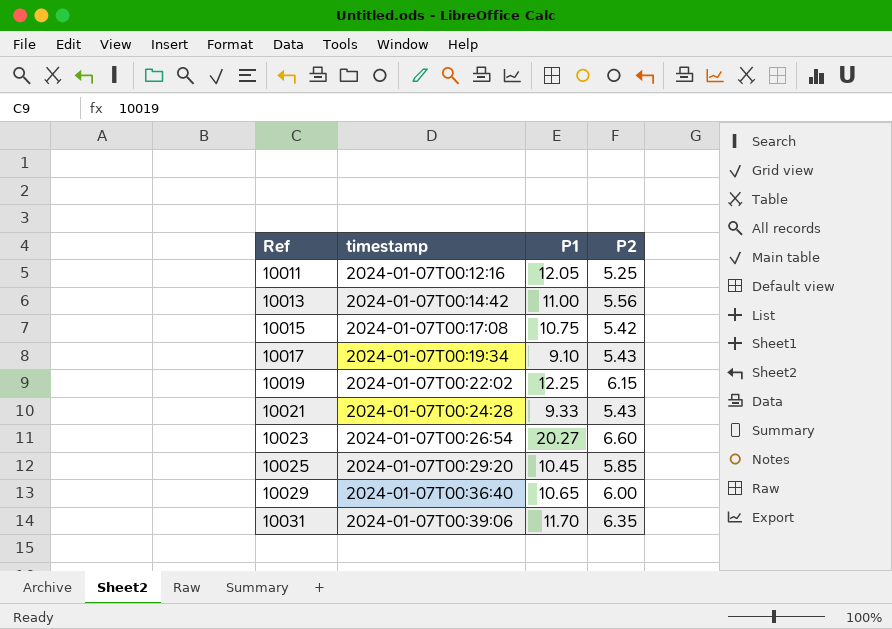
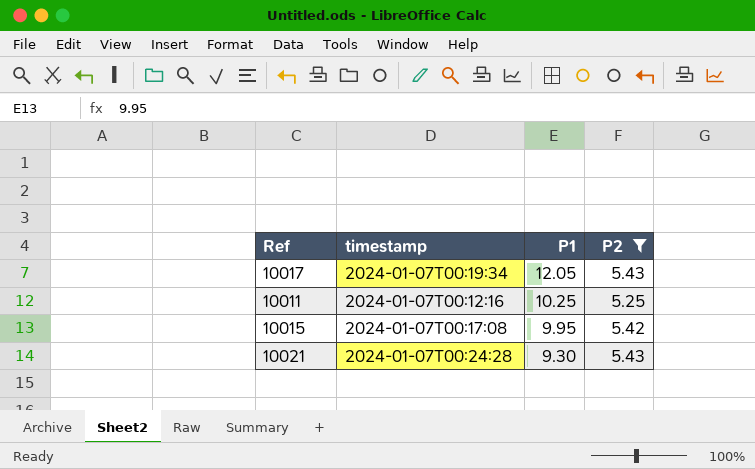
filter: none -> P2 <= 5.43
row order: Ref ascending -> P1 descending
10017 | P1: 9.10 -> 12.05
10011 | P1: 12.05 -> 10.25
10015 | P1: 10.75 -> 9.95
10021 | P1: 9.33 -> 9.30

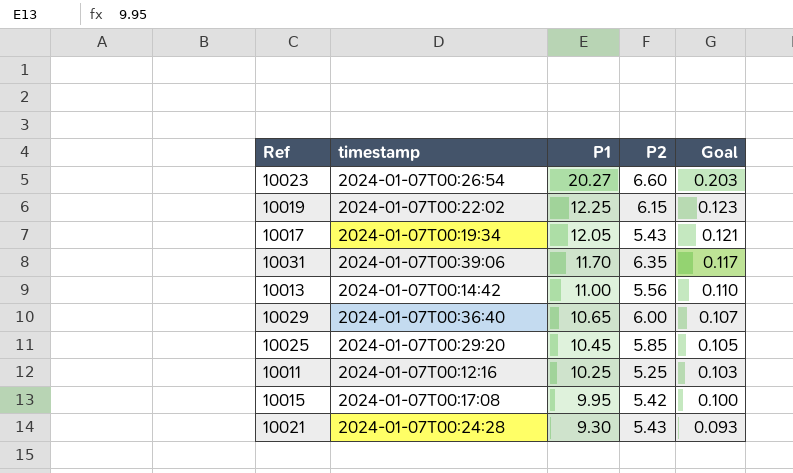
filter: P2 <= 5.43 -> none
column Goal | formula: none -> [P1] * 0.01

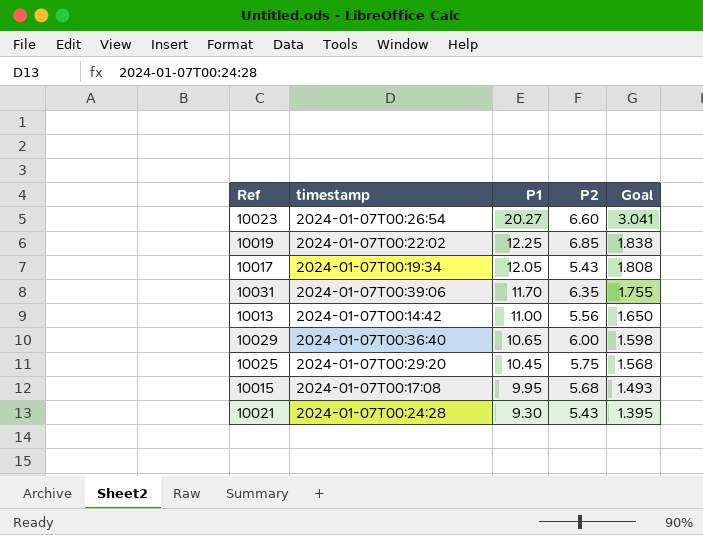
column Goal | formula: [P1] * 0.01 -> [P1] * 0.15
row 10011: 2024-01-07T00:12:16 | 10.25 | 5.25 | 0.103 -> none
10019 | P2: 6.15 -> 6.85
10025 | P2: 5.85 -> 5.75
10015 | P2: 5.42 -> 5.68

